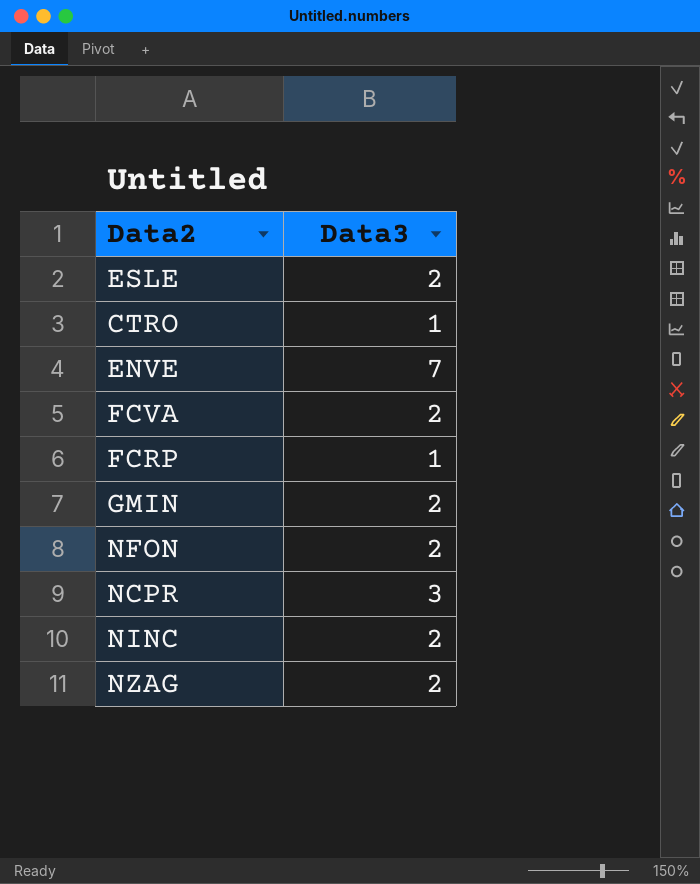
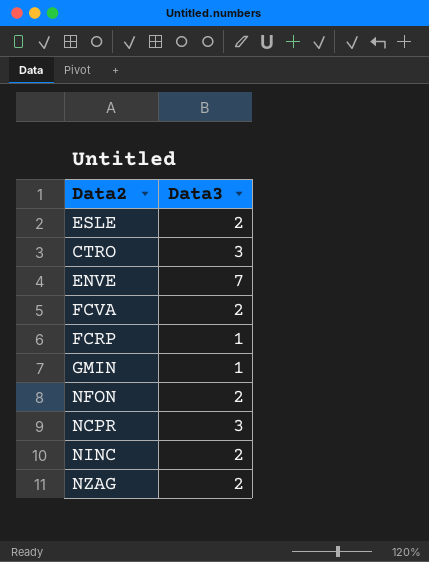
CTRO | Data3: 1 -> 3
GMIN | Data3: 2 -> 1

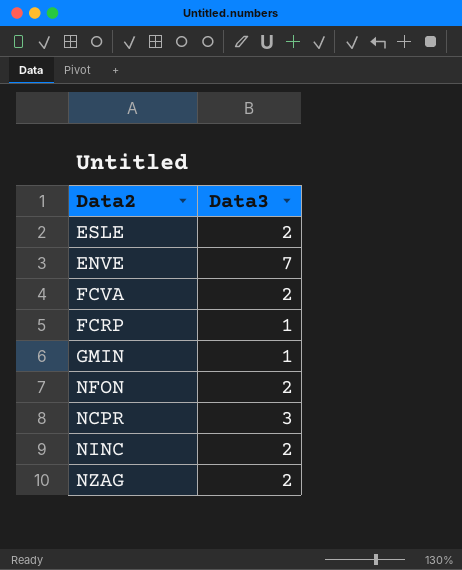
row CTRO: 3 -> none

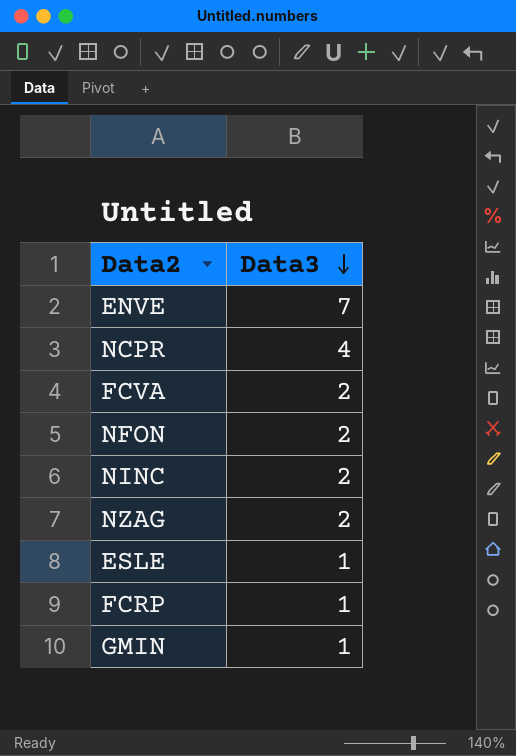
row order: none -> Data3 descending
NCPR | Data3: 3 -> 4
ESLE | Data3: 2 -> 1

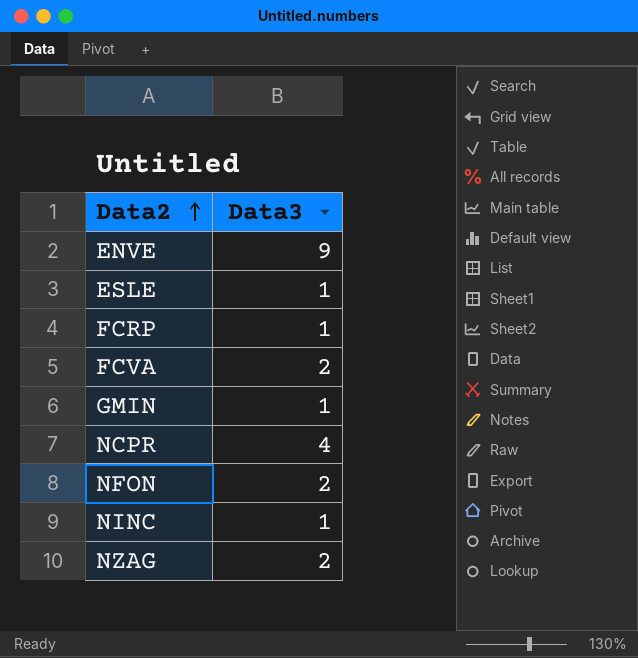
row order: Data3 descending -> Data2 ascending
ENVE | Data3: 7 -> 9
NINC | Data3: 2 -> 1

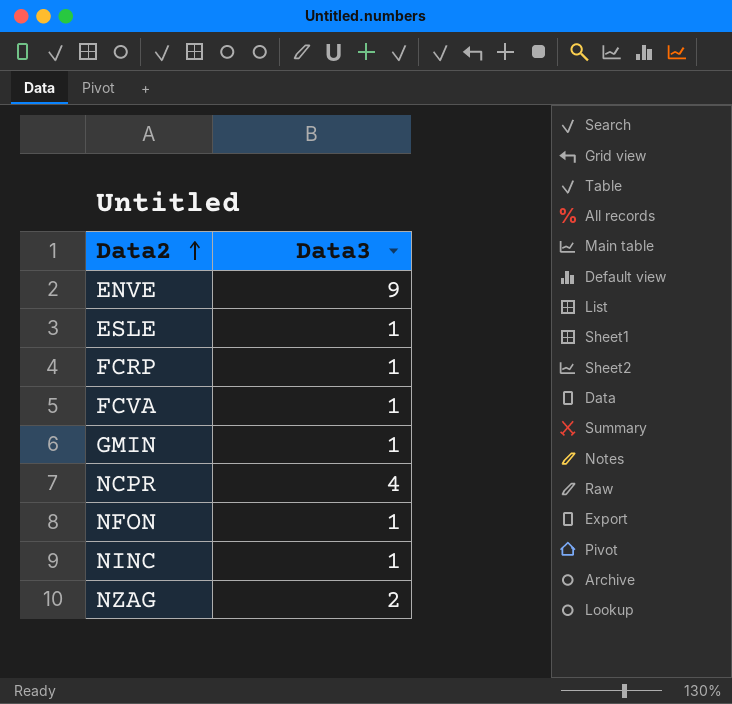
FCVA | Data3: 2 -> 1
NFON | Data3: 2 -> 1

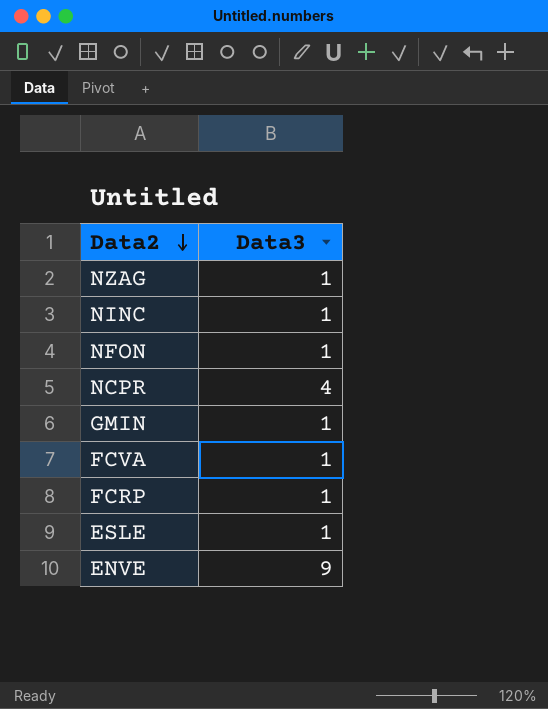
row order: Data2 ascending -> Data2 descending
NZAG | Data3: 2 -> 1

